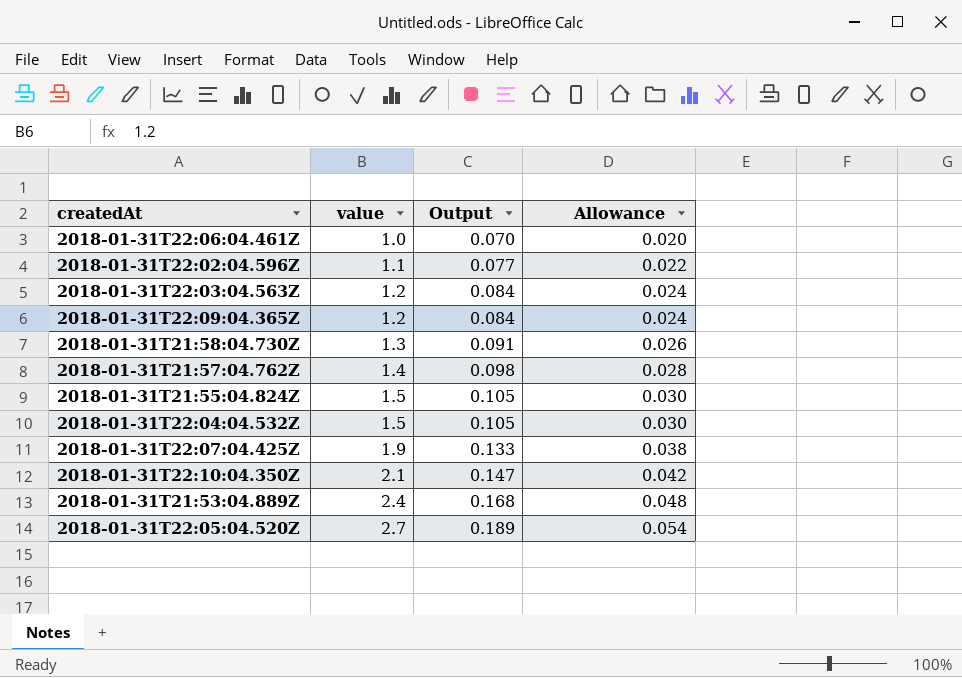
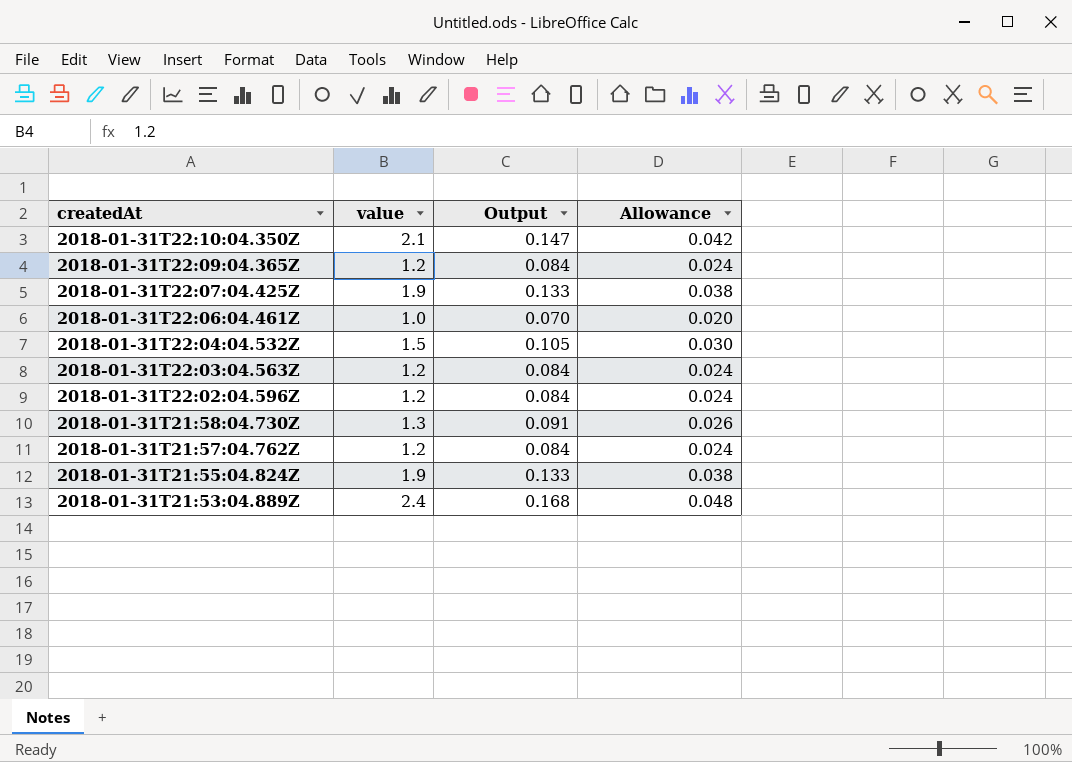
row order: value ascending -> createdAt descending
row 2018-01-31T22:05:04.520Z: 2.7 | 0.189 | 0.054 -> none
2018-01-31T22:02:04.596Z | value: 1.1 -> 1.2
2018-01-31T22:02:04.596Z | Output: 0.077 -> 0.084
2018-01-31T22:02:04.596Z | Allowance: 0.022 -> 0.024
2018-01-31T21:57:04.762Z | value: 1.4 -> 1.2
2018-01-31T21:57:04.762Z | Output: 0.098 -> 0.084
2018-01-31T21:57:04.762Z | Allowance: 0.028 -> 0.024
2018-01-31T21:55:04.824Z | value: 1.5 -> 1.9
2018-01-31T21:55:04.824Z | Output: 0.105 -> 0.133
2018-01-31T21:55:04.824Z | Allowance: 0.030 -> 0.038

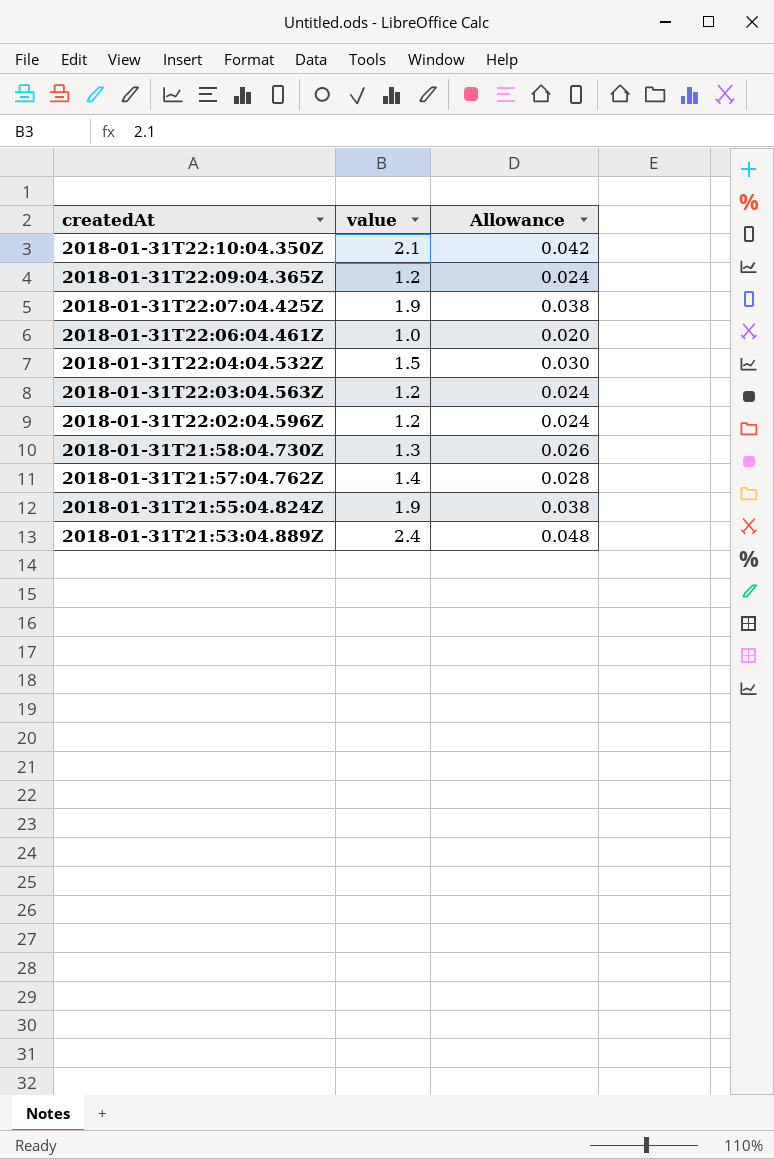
column Output | formula: [value] * 0.07 -> none
2018-01-31T21:57:04.762Z | value: 1.2 -> 1.4
2018-01-31T21:57:04.762Z | Allowance: 0.024 -> 0.028

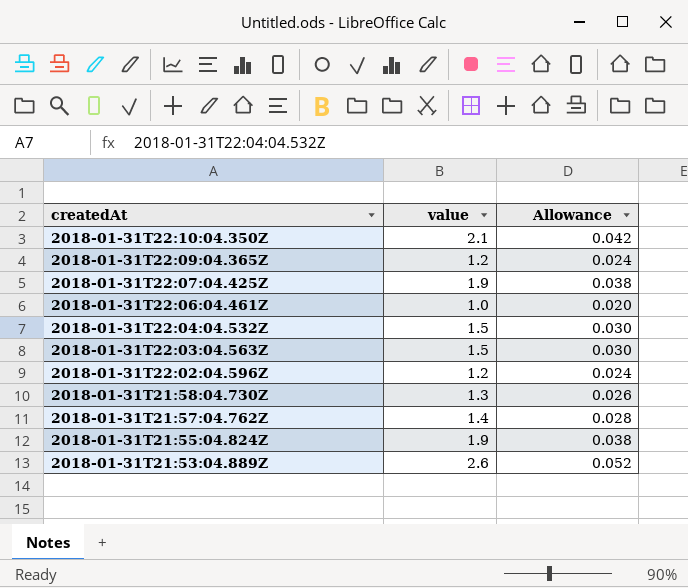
2018-01-31T22:03:04.563Z | value: 1.2 -> 1.5
2018-01-31T22:03:04.563Z | Allowance: 0.024 -> 0.030
2018-01-31T21:53:04.889Z | value: 2.4 -> 2.6
2018-01-31T21:53:04.889Z | Allowance: 0.048 -> 0.052

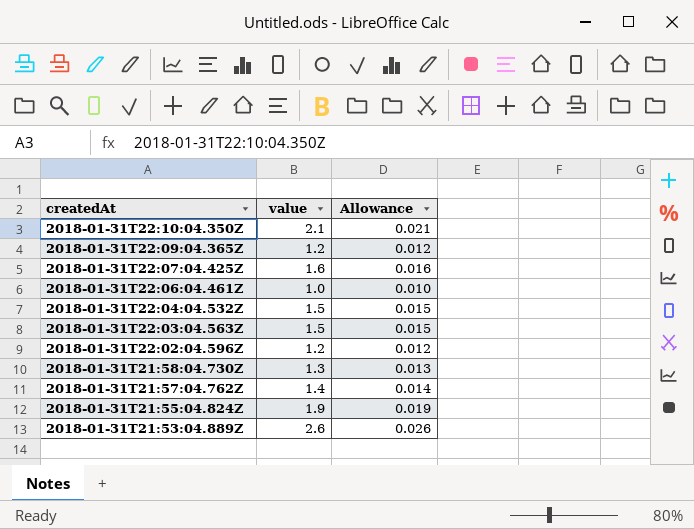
column Allowance | formula: [value] * 0.02 -> [value] * 0.01
2018-01-31T22:07:04.425Z | value: 1.9 -> 1.6

